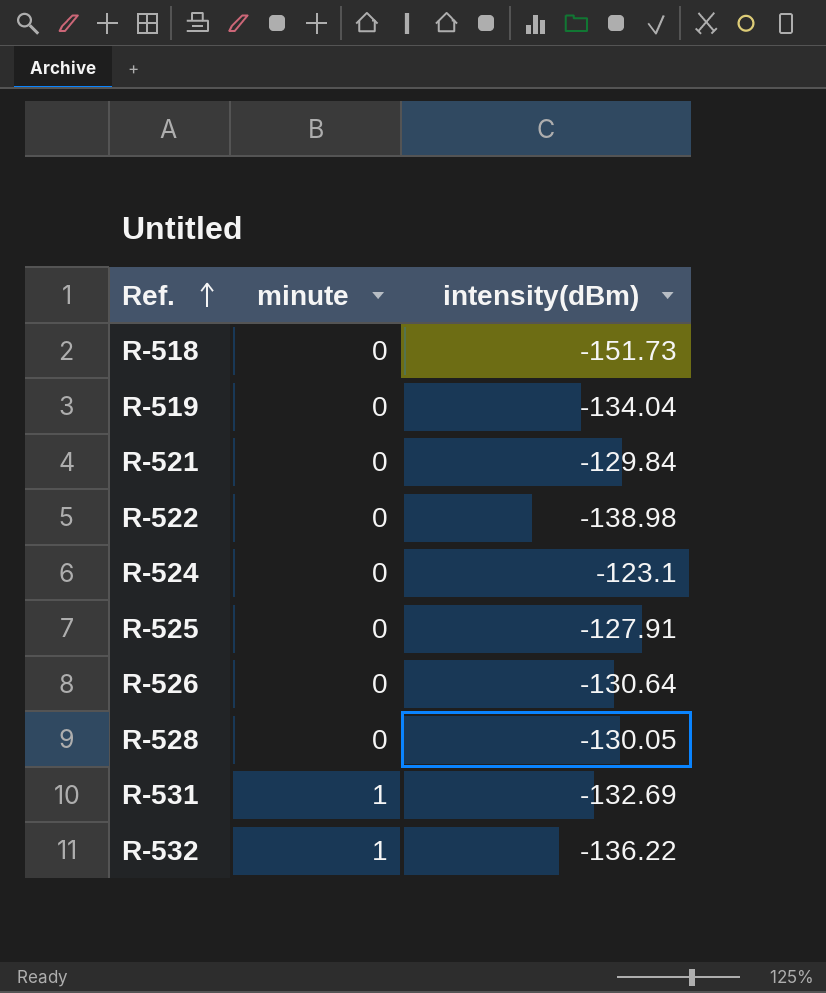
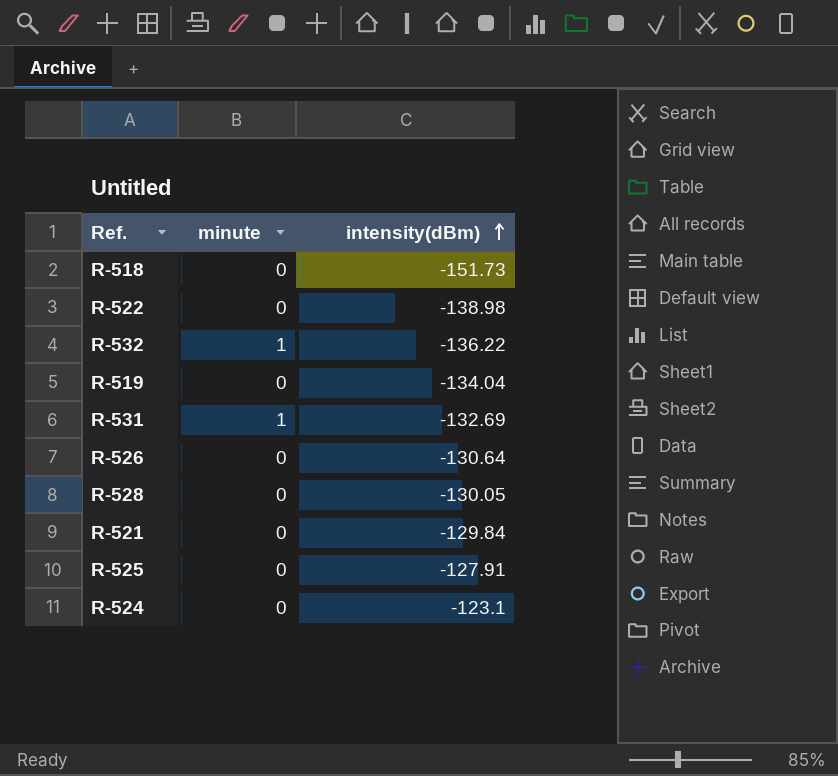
row order: Ref. ascending -> intensity(dBm) ascending

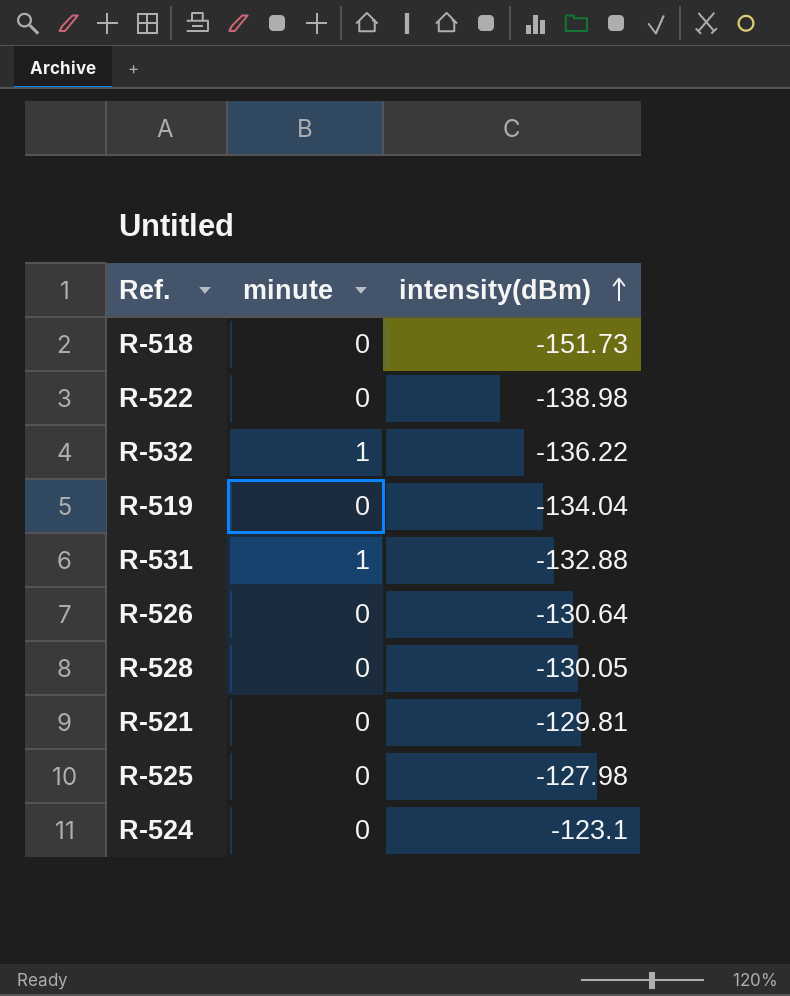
R-531 | intensity(dBm): -132.69 -> -132.88
R-521 | intensity(dBm): -129.84 -> -129.81
R-525 | intensity(dBm): -127.91 -> -127.98

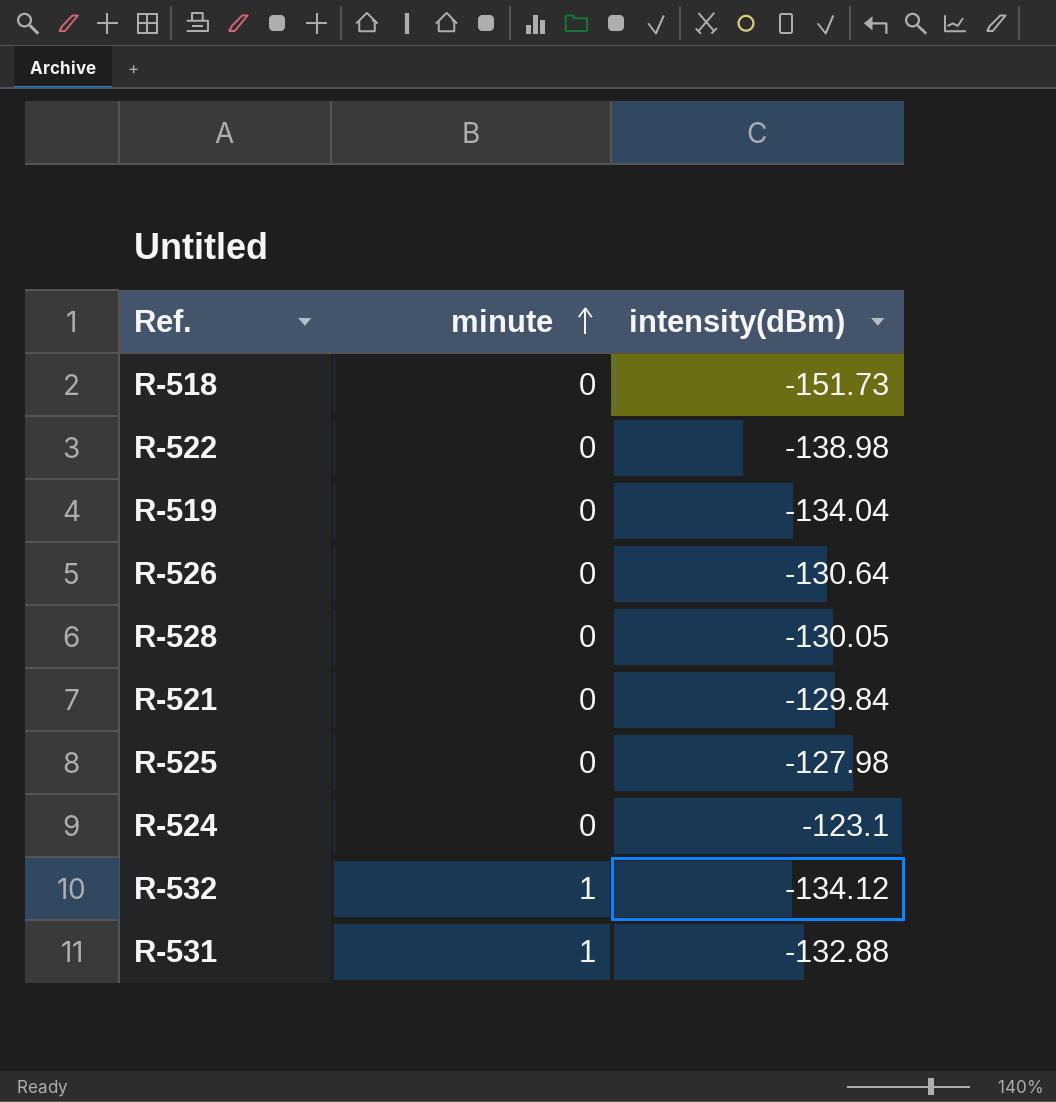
row order: intensity(dBm) ascending -> minute ascending
R-521 | intensity(dBm): -129.81 -> -129.84
R-532 | intensity(dBm): -136.22 -> -134.12

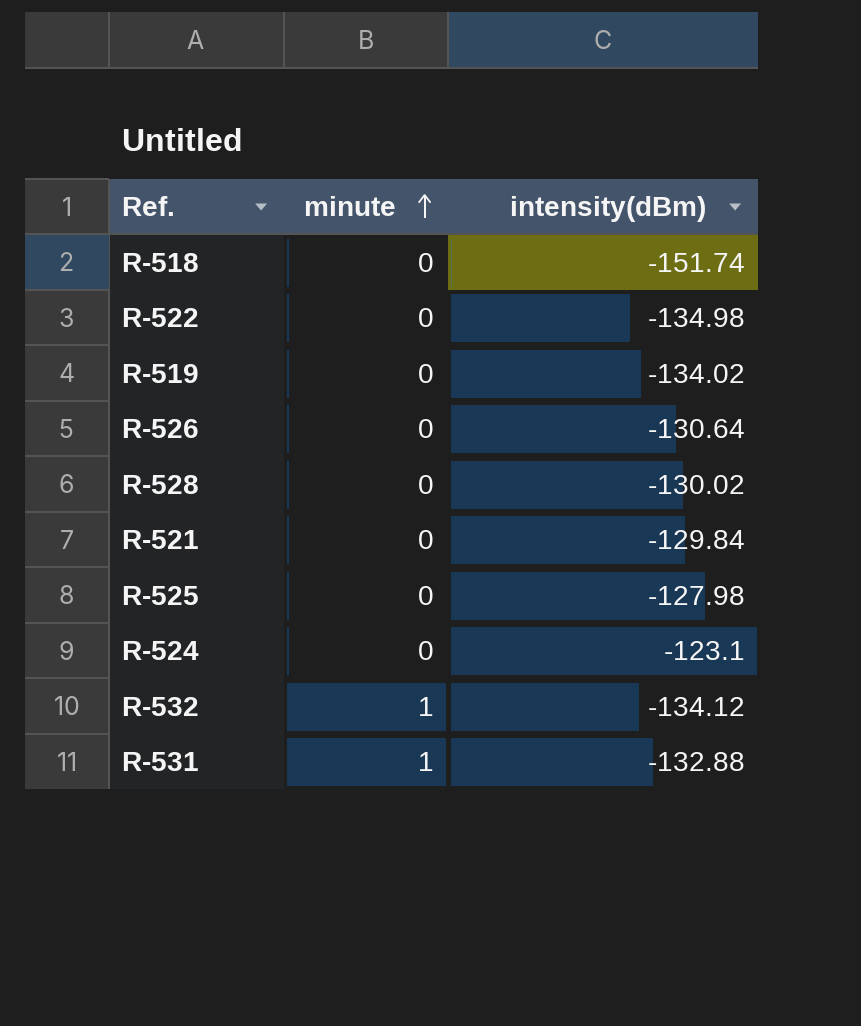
R-518 | intensity(dBm): -151.73 -> -151.74
R-522 | intensity(dBm): -138.98 -> -134.98
R-519 | intensity(dBm): -134.04 -> -134.02
R-528 | intensity(dBm): -130.05 -> -130.02

